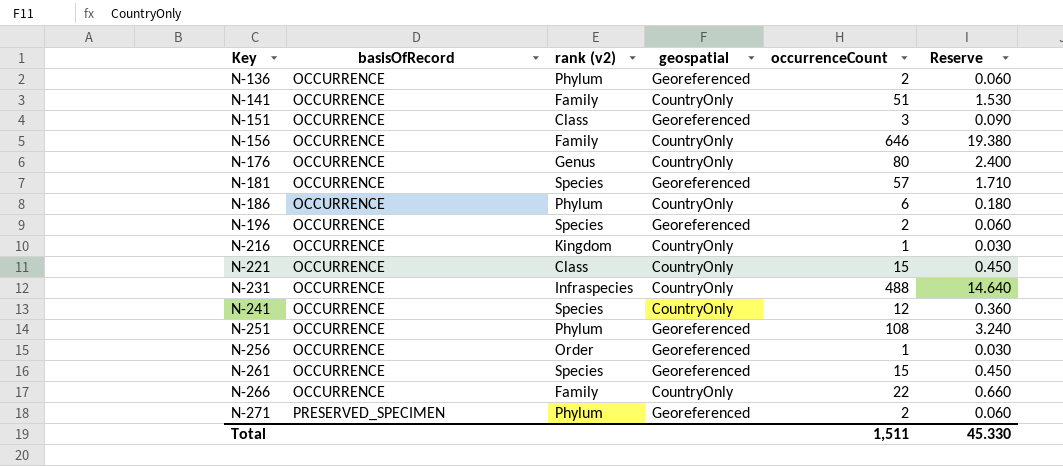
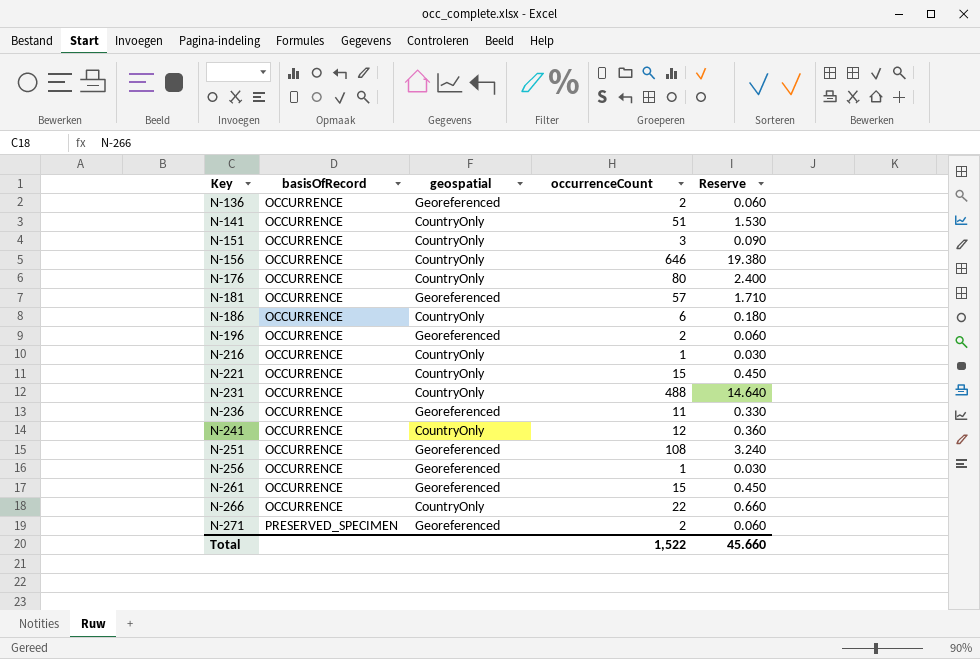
column rank (v2) | position: 3 -> none
N-151 | geospatial: Georeferenced -> CountryOnly
row N-236: none -> OCCURRENCE | Georeferenced | 11 | 0.330
Total | occurrenceCount: 1,511 -> 1,522
Total | Reserve: 45.330 -> 45.660

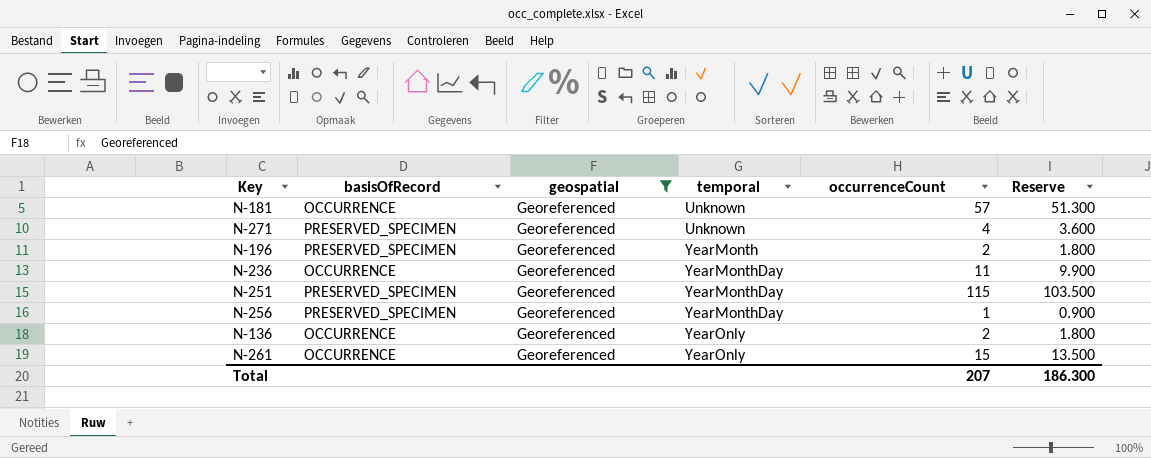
filter: none -> geospatial = Georeferenced
row order: Key ascending -> temporal ascending
column temporal | position: none -> 4
column Reserve | formula: [occurrenceCount] * 0.03 -> [occurrenceCount] * 0.9
N-271 | occurrenceCount: 2 -> 4
N-196 | basisOfRecord: OCCURRENCE -> PRESERVED_SPECIMEN
N-251 | basisOfRecord: OCCURRENCE -> PRESERVED_SPECIMEN
N-251 | occurrenceCount: 108 -> 115
N-256 | basisOfRecord: OCCURRENCE -> PRESERVED_SPECIMEN
Total | occurrenceCount: 1,522 -> 207
Total | Reserve: 45.660 -> 186.300

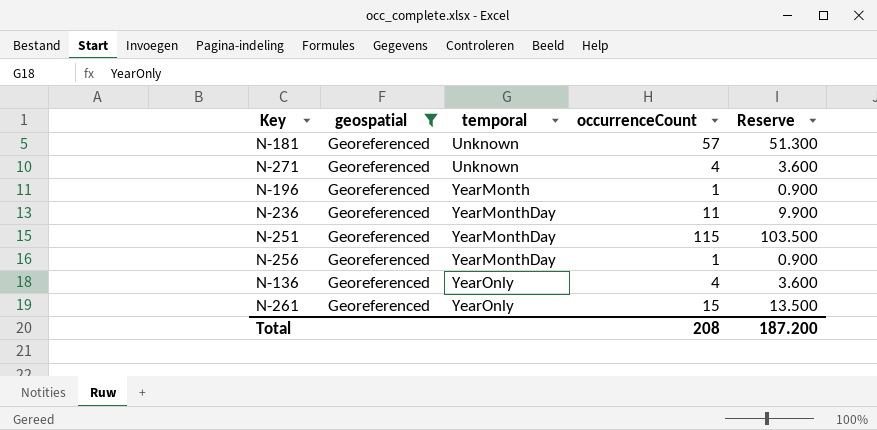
column basisOfRecord | position: 2 -> none
N-196 | occurrenceCount: 2 -> 1
N-196 | Reserve: 1.800 -> 0.900
N-136 | occurrenceCount: 2 -> 4
N-136 | Reserve: 1.800 -> 3.600
Total | occurrenceCount: 207 -> 208
Total | Reserve: 186.300 -> 187.200

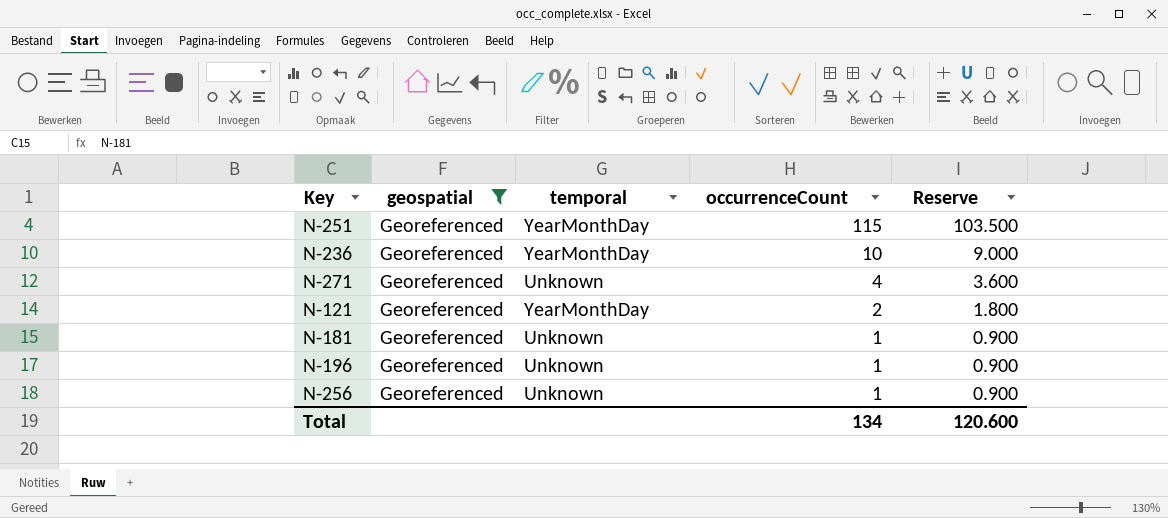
row order: temporal ascending -> occurrenceCount descending
row N-136: Georeferenced | YearOnly | 4 | 3.600 -> none
row N-261: Georeferenced | YearOnly | 15 | 13.500 -> none
N-236 | occurrenceCount: 11 -> 10
N-236 | Reserve: 9.900 -> 9.000
row N-121: none -> Georeferenced | YearMonthDay | 2 | 1.800
N-181 | occurrenceCount: 57 -> 1
N-181 | Reserve: 51.300 -> 0.900
N-196 | temporal: YearMonth -> Unknown
N-256 | temporal: YearMonthDay -> Unknown
Total | occurrenceCount: 208 -> 134
Total | Reserve: 187.200 -> 120.600

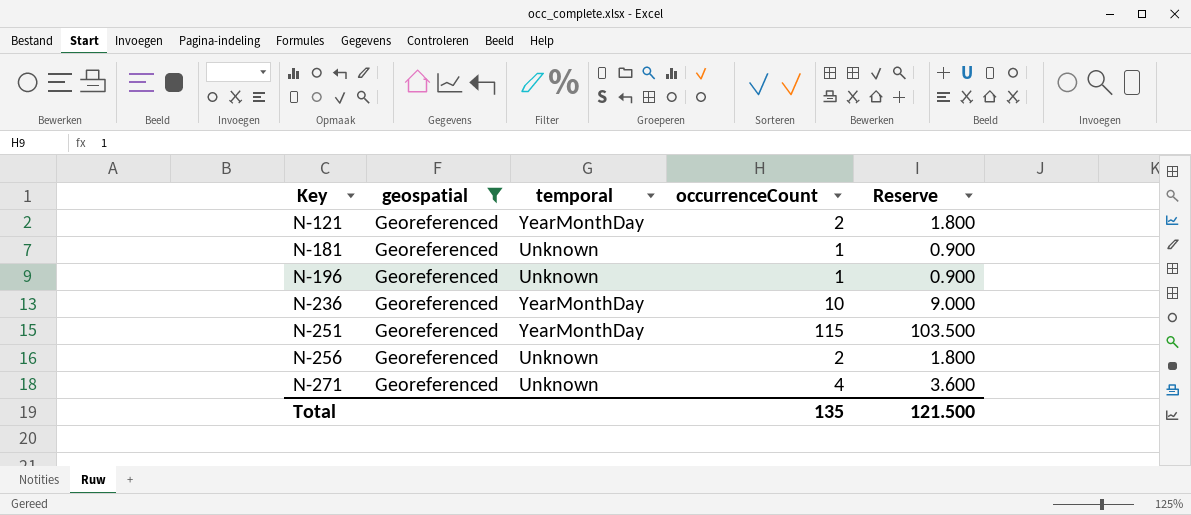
row order: occurrenceCount descending -> Key ascending
N-256 | occurrenceCount: 1 -> 2
N-256 | Reserve: 0.900 -> 1.800
Total | occurrenceCount: 134 -> 135
Total | Reserve: 120.600 -> 121.500

